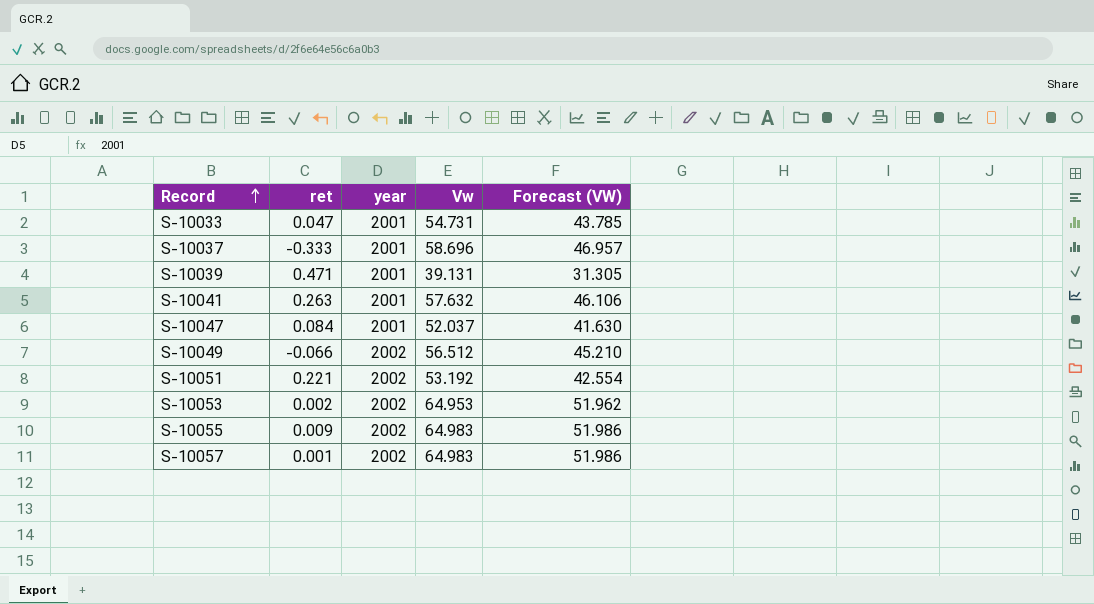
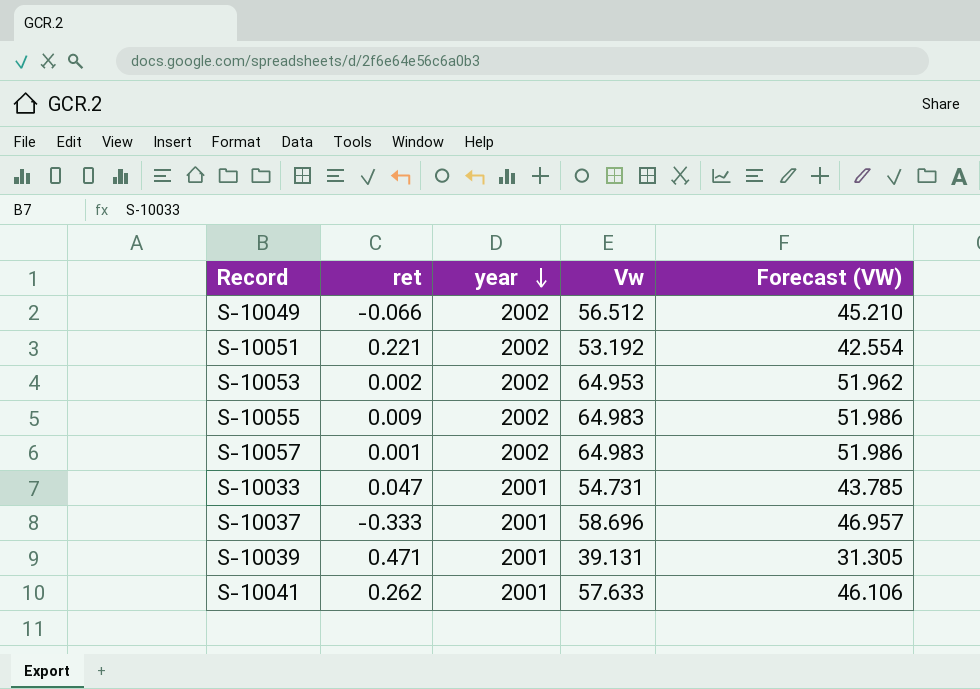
row order: Record ascending -> year descending
row S-10047: 0.084 | 2001 | 52.037 | 41.630 -> none
S-10041 | ret: 0.263 -> 0.262
S-10041 | Vw: 57.632 -> 57.633

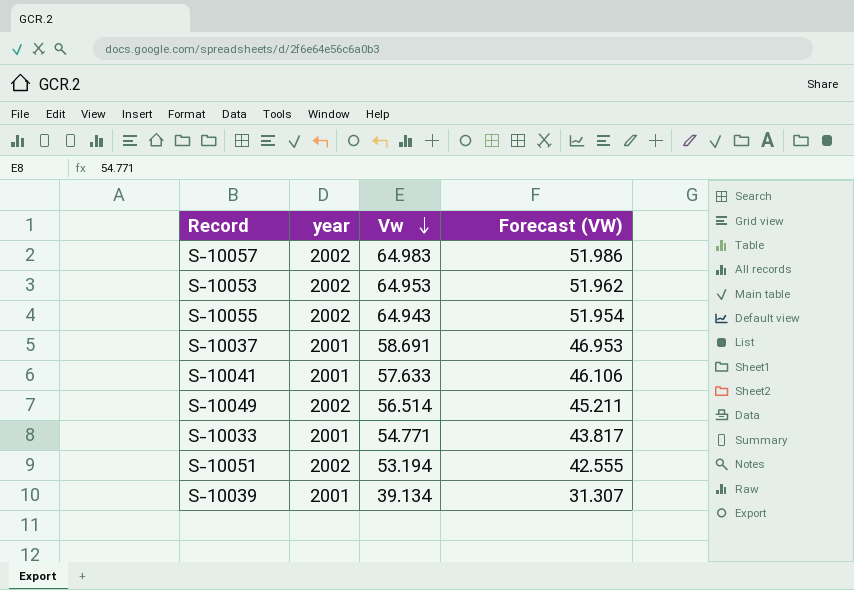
row order: year descending -> Vw descending
column ret | position: 2 -> none
S-10055 | Vw: 64.983 -> 64.943
S-10055 | Forecast (VW): 51.986 -> 51.954
S-10037 | Vw: 58.696 -> 58.691
S-10037 | Forecast (VW): 46.957 -> 46.953
S-10049 | Vw: 56.512 -> 56.514
S-10049 | Forecast (VW): 45.210 -> 45.211
S-10033 | Vw: 54.731 -> 54.771
S-10033 | Forecast (VW): 43.785 -> 43.817
S-10051 | Vw: 53.192 -> 53.194
S-10051 | Forecast (VW): 42.554 -> 42.555
S-10039 | Vw: 39.131 -> 39.134
S-10039 | Forecast (VW): 31.305 -> 31.307

